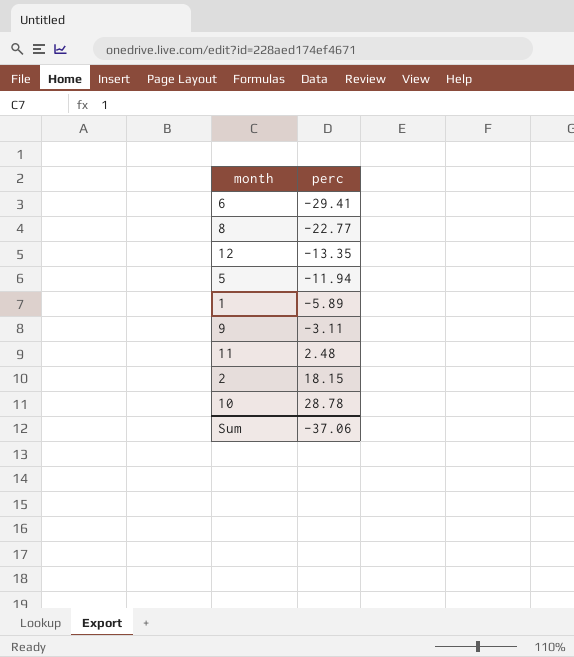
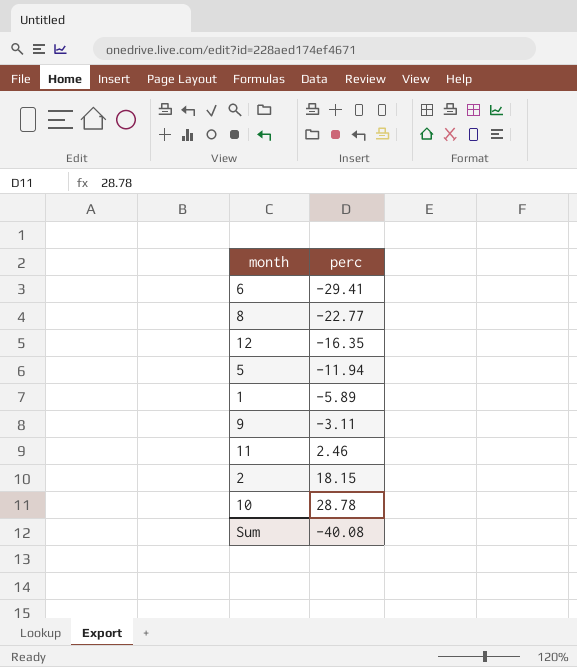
12 | perc: -13.35 -> -16.35
11 | perc: 2.48 -> 2.46
Sum | perc: -37.06 -> -40.08

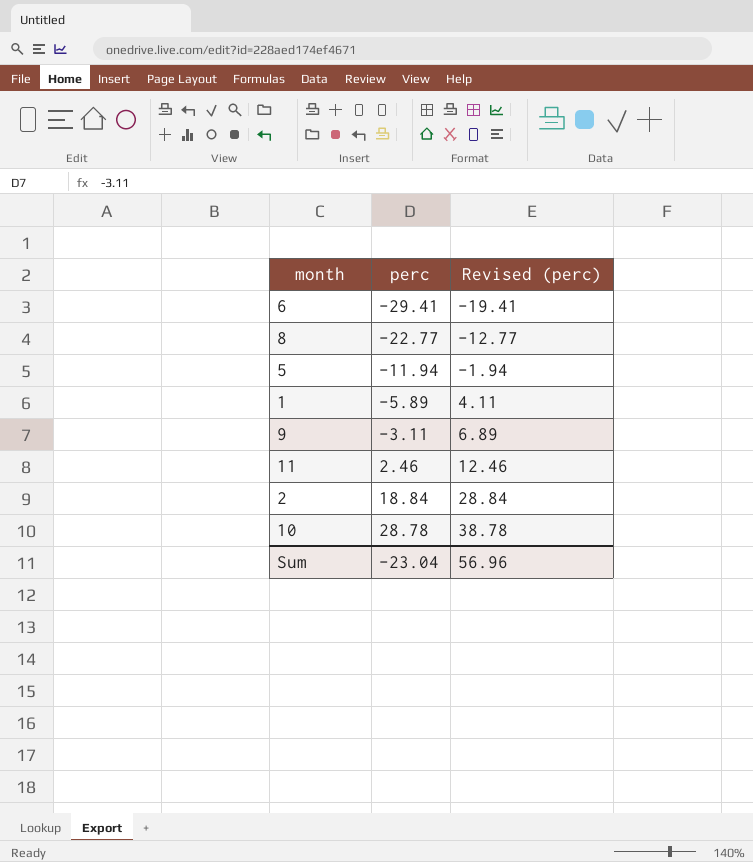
column Revised (perc) | formula: none -> [perc] + 10
row 12: -16.35 -> none
2 | perc: 18.15 -> 18.84
Sum | perc: -40.08 -> -23.04

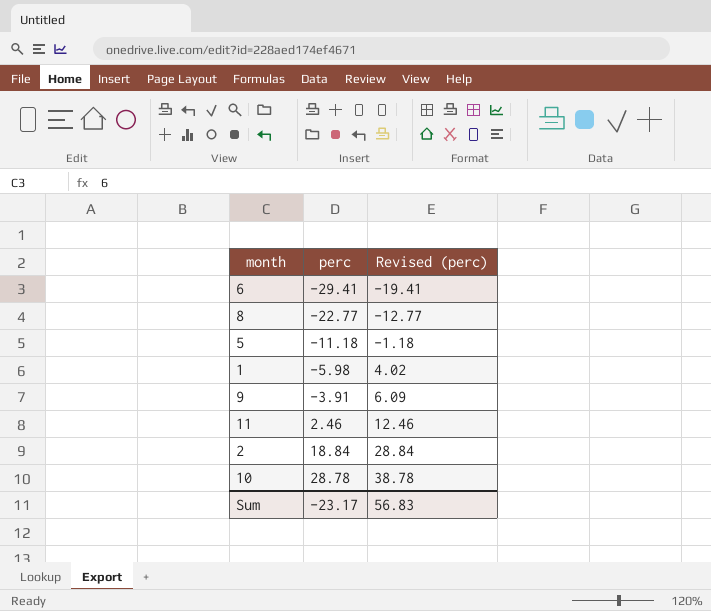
5 | perc: -11.94 -> -11.18
5 | Revised (perc): -1.94 -> -1.18
1 | perc: -5.89 -> -5.98
1 | Revised (perc): 4.11 -> 4.02
9 | perc: -3.11 -> -3.91
9 | Revised (perc): 6.89 -> 6.09
Sum | perc: -23.04 -> -23.17
Sum | Revised (perc): 56.96 -> 56.83

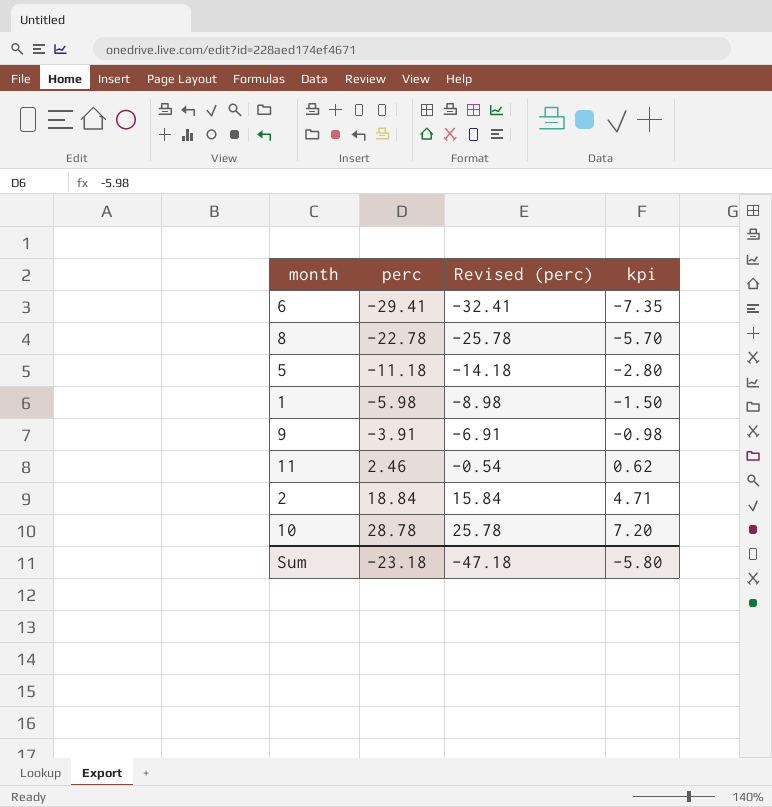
column Revised (perc) | formula: [perc] + 10 -> [perc] - 3
column kpi | formula: none -> [perc] * 0.25
8 | perc: -22.77 -> -22.78
Sum | perc: -23.17 -> -23.18
Sum | Revised (perc): 56.83 -> -47.18

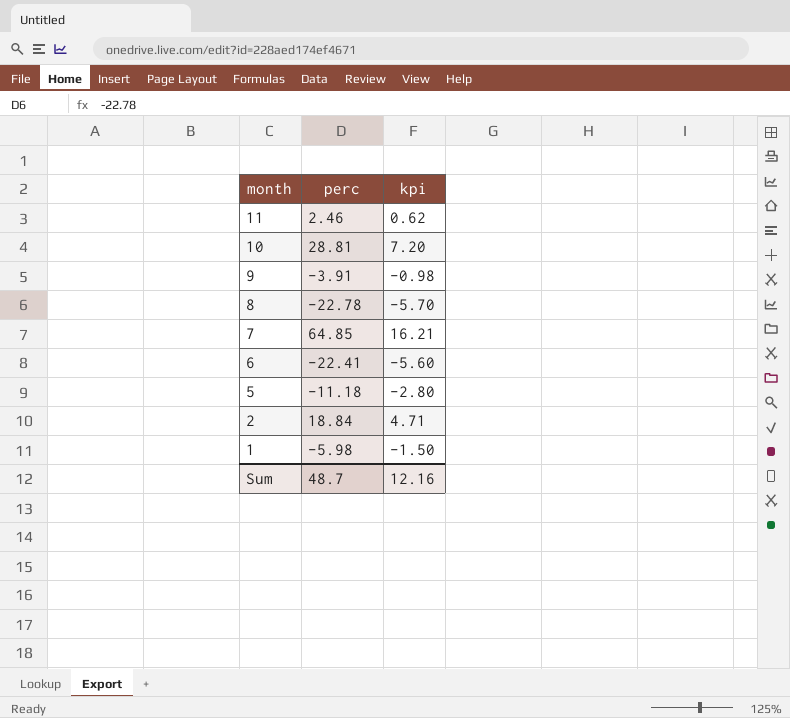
row order: perc ascending -> month descending
column Revised (perc) | formula: [perc] - 3 -> none
10 | perc: 28.78 -> 28.81
row 7: none -> 64.85 | 16.21
6 | perc: -29.41 -> -22.41
6 | kpi: -7.35 -> -5.60
Sum | perc: -23.18 -> 48.7
Sum | kpi: -5.80 -> 12.16

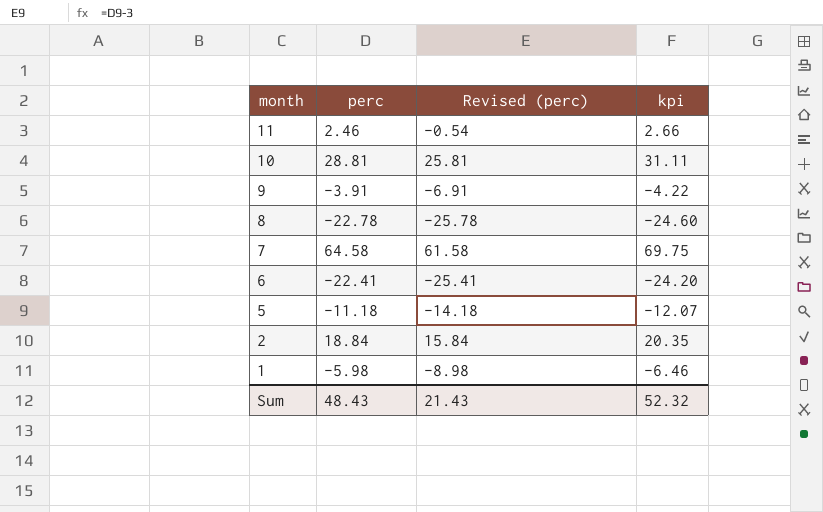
column Revised (perc) | formula: none -> [perc] - 3
column kpi | formula: [perc] * 0.25 -> [perc] * 1.08
7 | perc: 64.85 -> 64.58
Sum | perc: 48.7 -> 48.43
Sum | kpi: 12.16 -> 52.32

